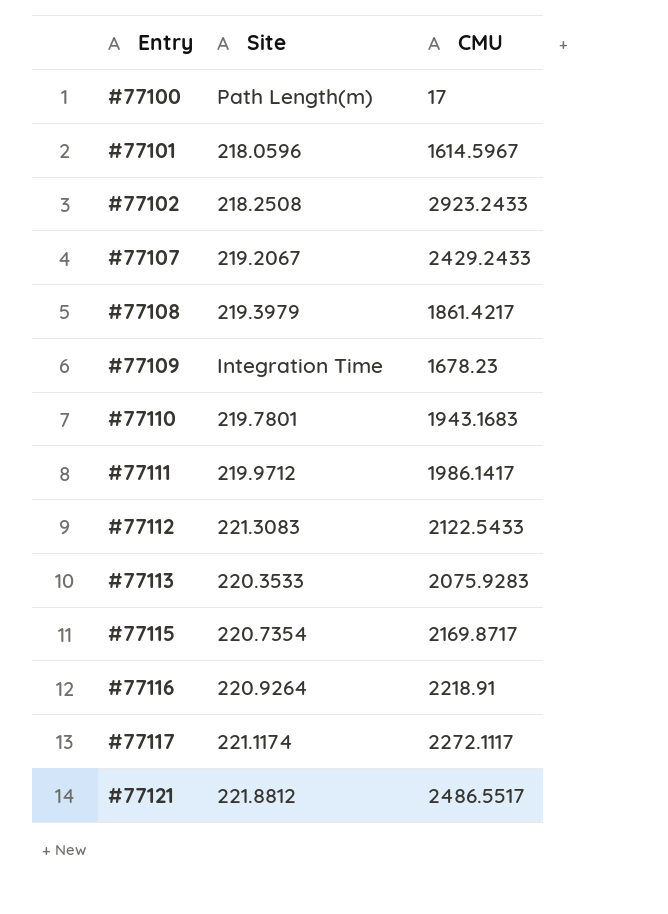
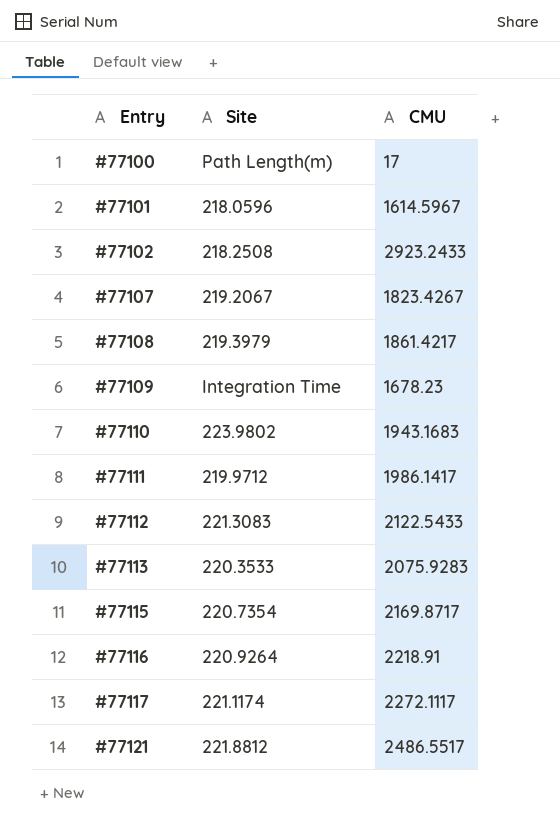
#77107 | CMU: 2429.2433 -> 1823.4267
#77110 | Site: 219.7801 -> 223.9802

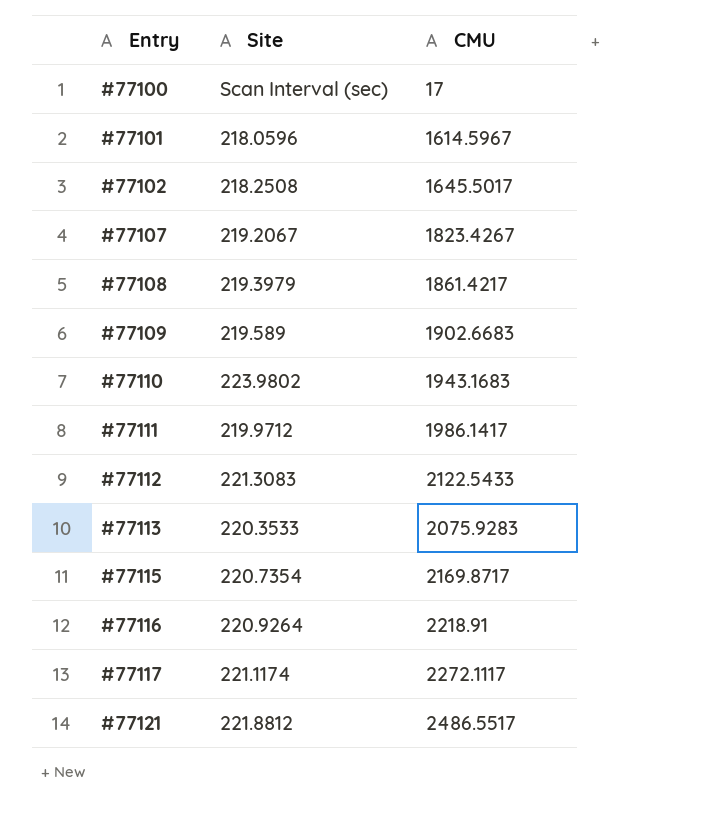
#77100 | Site: Path Length(m) -> Scan Interval (sec)
#77102 | CMU: 2923.2433 -> 1645.5017
#77109 | Site: Integration Time -> 219.589
#77109 | CMU: 1678.23 -> 1902.6683

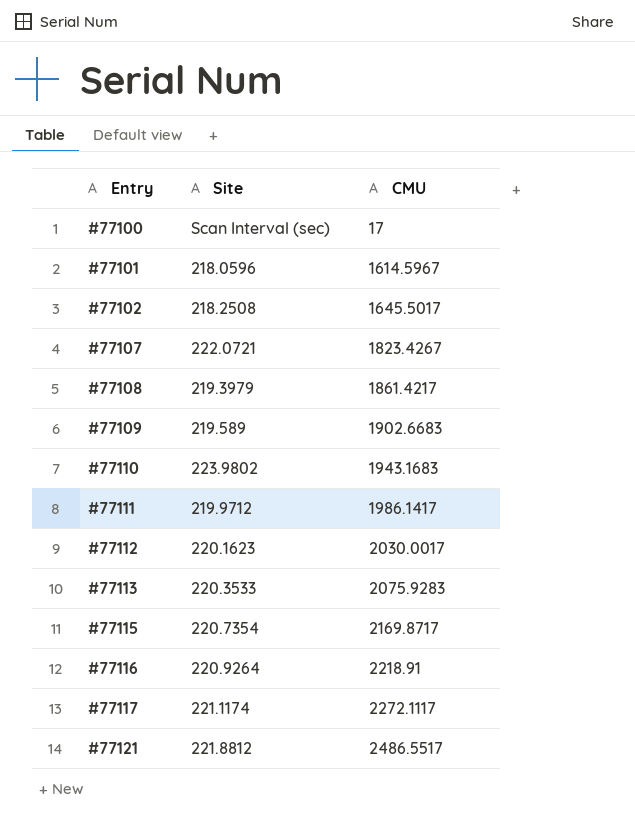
#77107 | Site: 219.2067 -> 222.0721
#77112 | Site: 221.3083 -> 220.1623
#77112 | CMU: 2122.5433 -> 2030.0017

